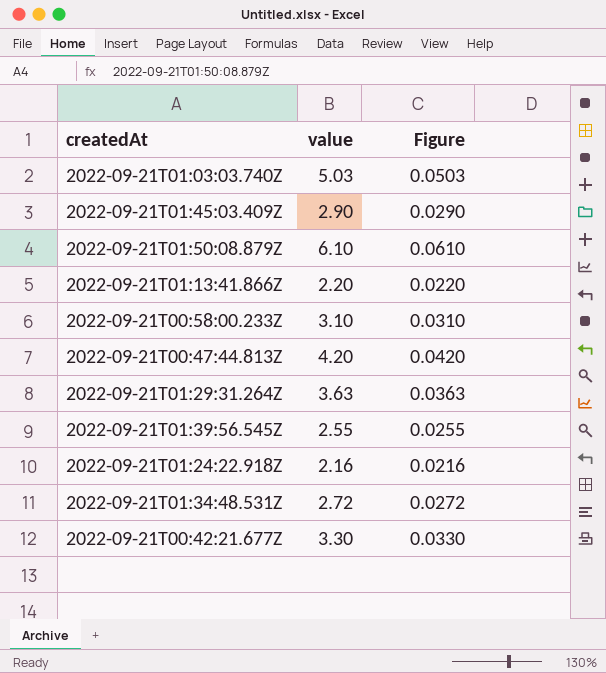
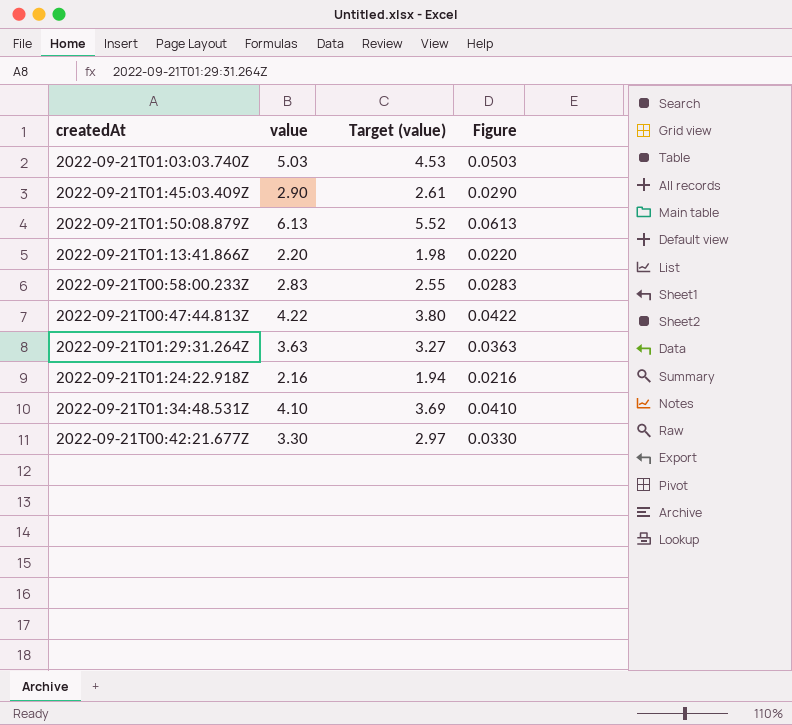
column Target (value) | formula: none -> [value] * 0.9
row 2022-09-21T01:39:56.545Z: 2.55 | 0.0255 -> none
2022-09-21T01:50:08.879Z | value: 6.10 -> 6.13
2022-09-21T01:50:08.879Z | Figure: 0.0610 -> 0.0613
2022-09-21T00:58:00.233Z | value: 3.10 -> 2.83
2022-09-21T00:58:00.233Z | Figure: 0.0310 -> 0.0283
2022-09-21T00:47:44.813Z | value: 4.20 -> 4.22
2022-09-21T00:47:44.813Z | Figure: 0.0420 -> 0.0422
2022-09-21T01:34:48.531Z | value: 2.72 -> 4.10
2022-09-21T01:34:48.531Z | Figure: 0.0272 -> 0.0410

